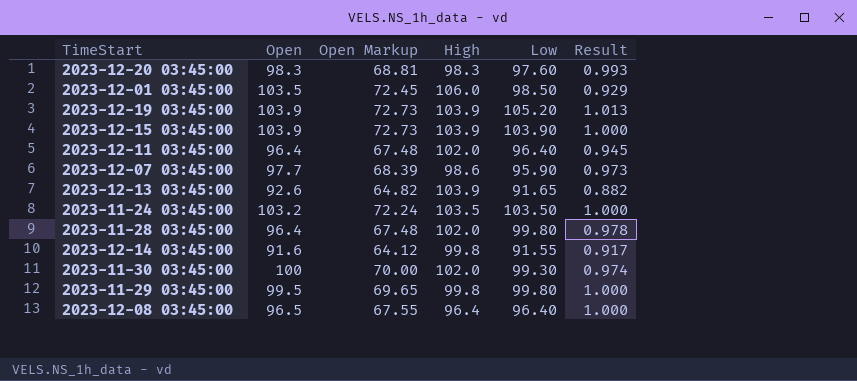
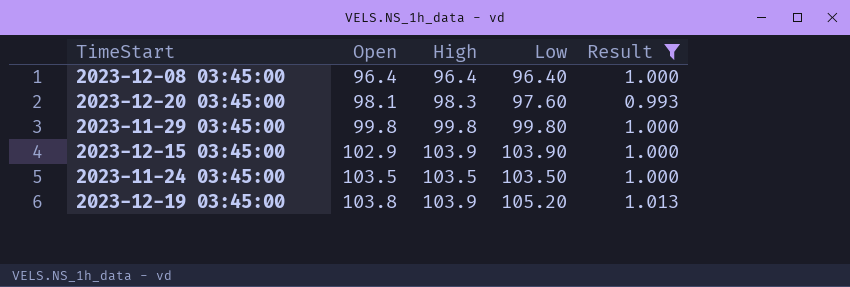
filter: none -> Result >= 0.993
row order: none -> Open ascending
column Open Markup | formula: [Open] * 0.7 -> none
2023-12-08 03:45:00 | Open: 96.5 -> 96.4
2023-12-20 03:45:00 | Open: 98.3 -> 98.1
2023-11-29 03:45:00 | Open: 99.5 -> 99.8
2023-12-15 03:45:00 | Open: 103.9 -> 102.9
2023-11-24 03:45:00 | Open: 103.2 -> 103.5
2023-12-19 03:45:00 | Open: 103.9 -> 103.8

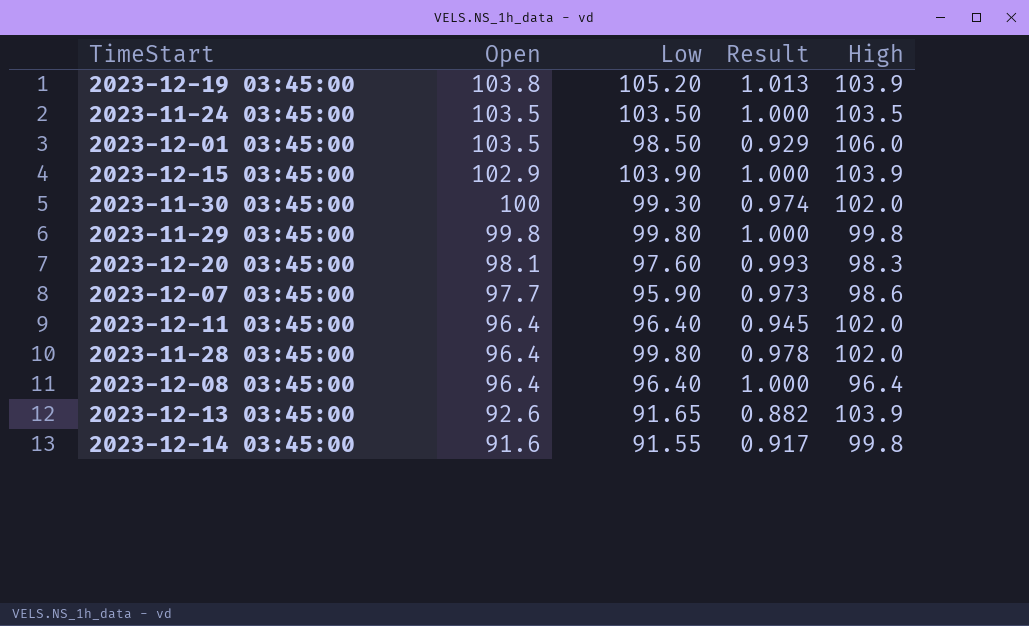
filter: Result >= 0.993 -> none
row order: Open ascending -> Open descending
column High | position: 3 -> 5

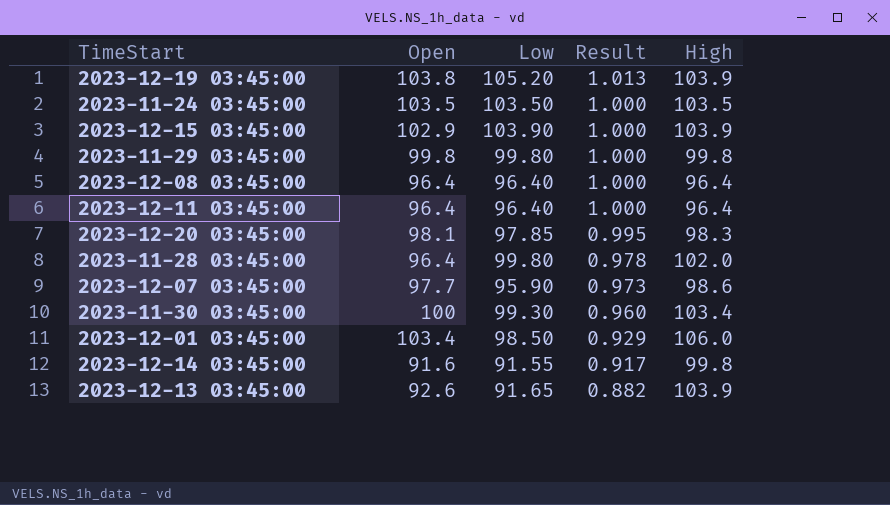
row order: Open descending -> Result descending
2023-12-11 03:45:00 | Result: 0.945 -> 1.000
2023-12-11 03:45:00 | High: 102.0 -> 96.4
2023-12-20 03:45:00 | Low: 97.60 -> 97.85
2023-12-20 03:45:00 | Result: 0.993 -> 0.995
2023-11-30 03:45:00 | Result: 0.974 -> 0.960
2023-11-30 03:45:00 | High: 102.0 -> 103.4
2023-12-01 03:45:00 | Open: 103.5 -> 103.4

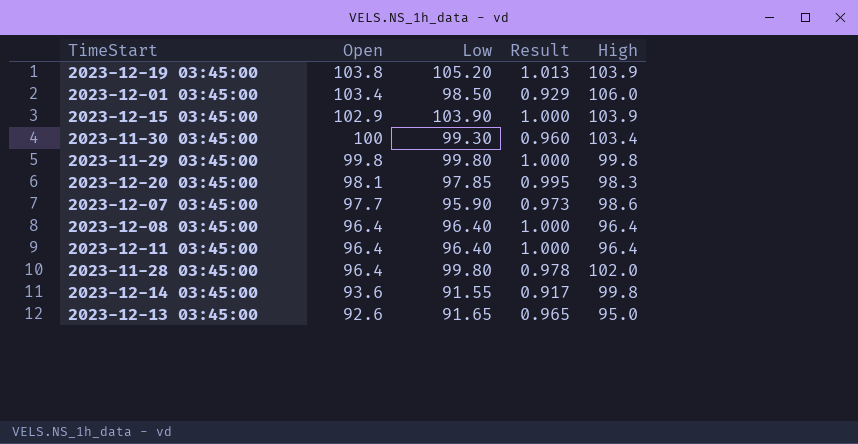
row order: Result descending -> Open descending
row 2023-11-24 03:45:00: 103.5 | 103.50 | 1.000 | 103.5 -> none
2023-12-14 03:45:00 | Open: 91.6 -> 93.6
2023-12-13 03:45:00 | Result: 0.882 -> 0.965
2023-12-13 03:45:00 | High: 103.9 -> 95.0

